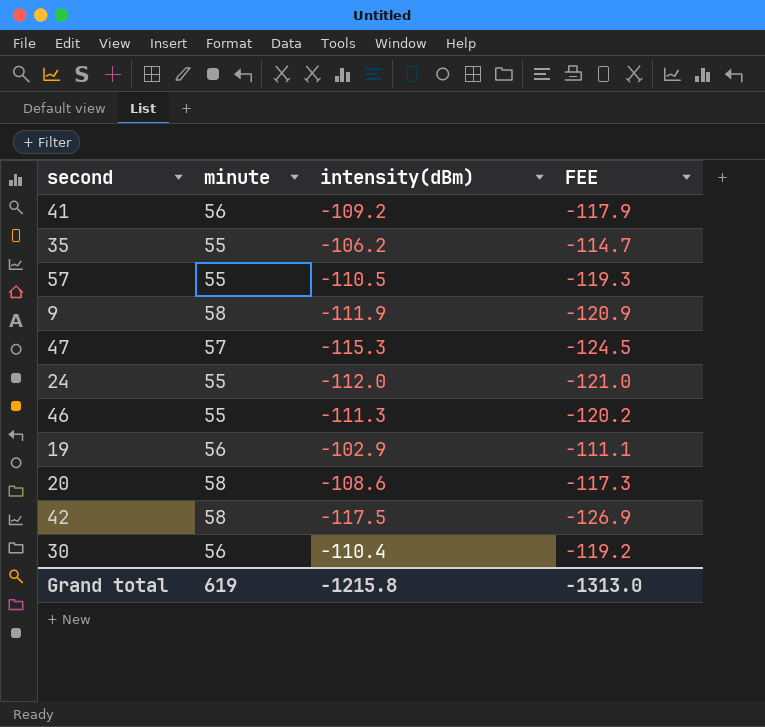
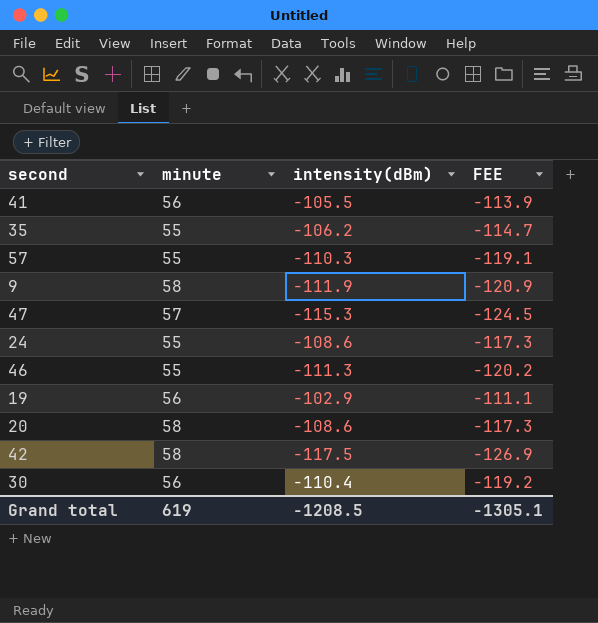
41 | intensity(dBm): -109.2 -> -105.5
41 | FEE: -117.9 -> -113.9
57 | intensity(dBm): -110.5 -> -110.3
57 | FEE: -119.3 -> -119.1
24 | intensity(dBm): -112.0 -> -108.6
24 | FEE: -121.0 -> -117.3
Grand total | intensity(dBm): -1215.8 -> -1208.5
Grand total | FEE: -1313.0 -> -1305.1

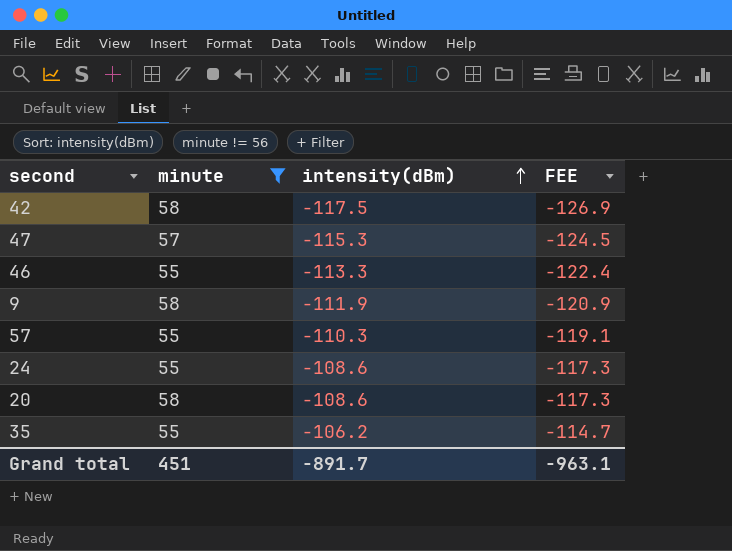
filter: none -> minute != 56
row order: none -> intensity(dBm) ascending
46 | intensity(dBm): -111.3 -> -113.3
46 | FEE: -120.2 -> -122.4
Grand total | minute: 619 -> 451
Grand total | intensity(dBm): -1208.5 -> -891.7
Grand total | FEE: -1305.1 -> -963.1

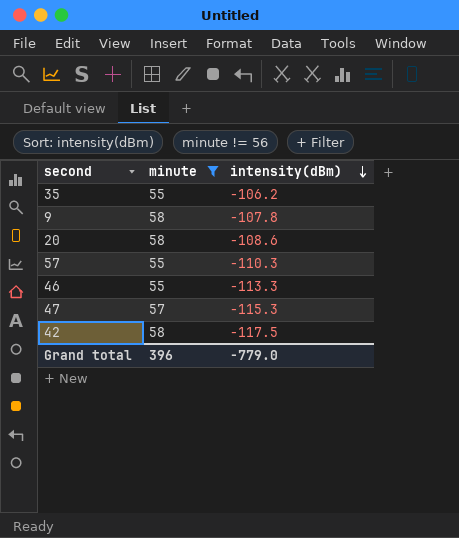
row order: intensity(dBm) ascending -> intensity(dBm) descending
column FEE | formula: [intensity(dBm)] * 1.08 -> none
row 24: 55 | -108.6 | -117.3 -> none
9 | intensity(dBm): -111.9 -> -107.8
Grand total | minute: 451 -> 396
Grand total | intensity(dBm): -891.7 -> -779.0

